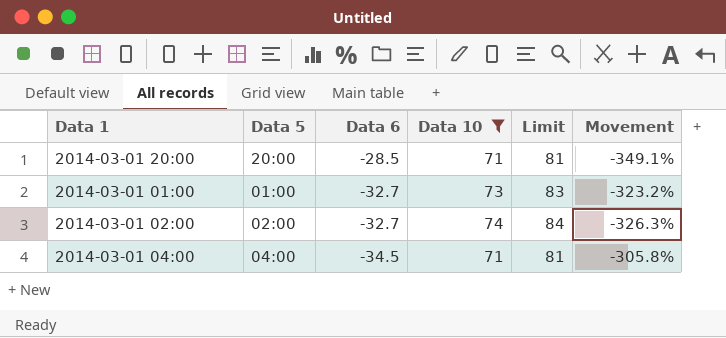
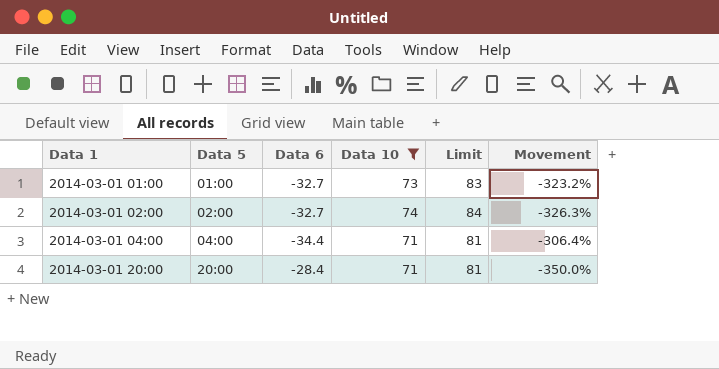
row order: Data 6 descending -> Data 1 ascending
2014-03-01 04:00 | Data 6: -34.5 -> -34.4
2014-03-01 04:00 | Movement: -305.8% -> -306.4%
2014-03-01 20:00 | Data 6: -28.5 -> -28.4
2014-03-01 20:00 | Movement: -349.1% -> -350.0%

